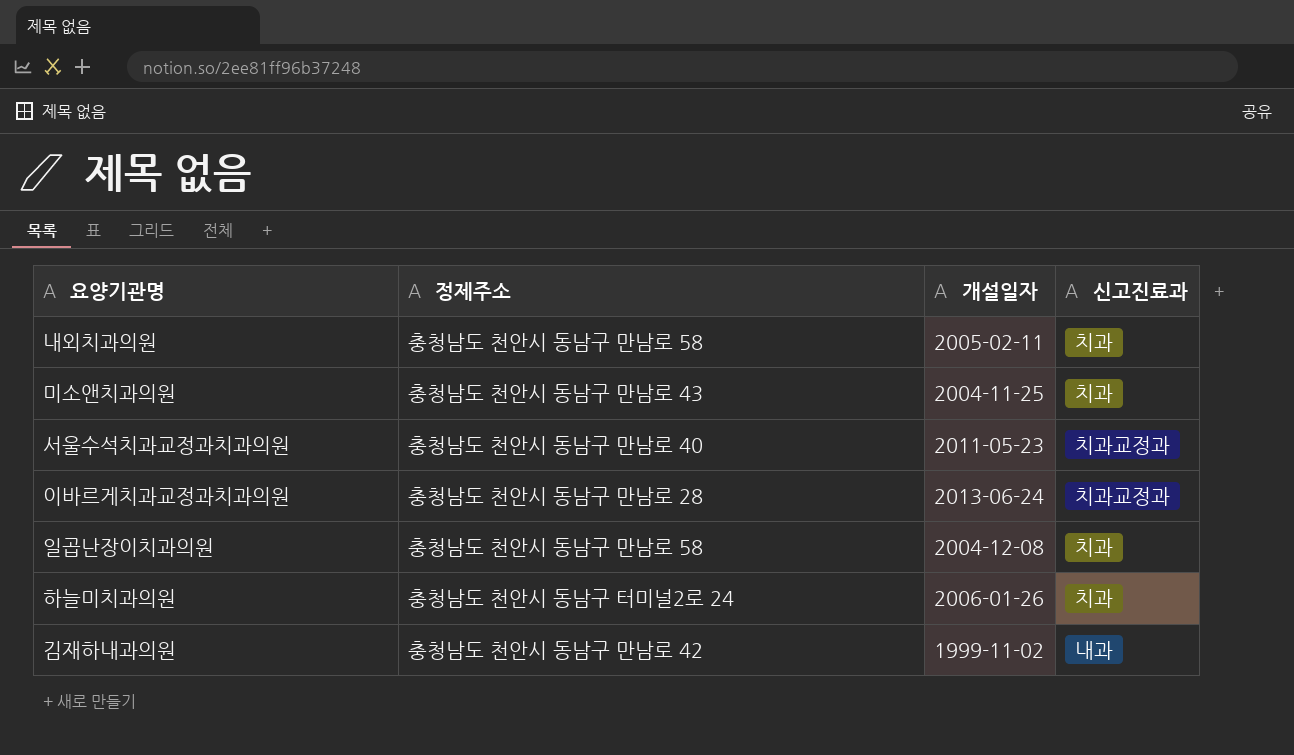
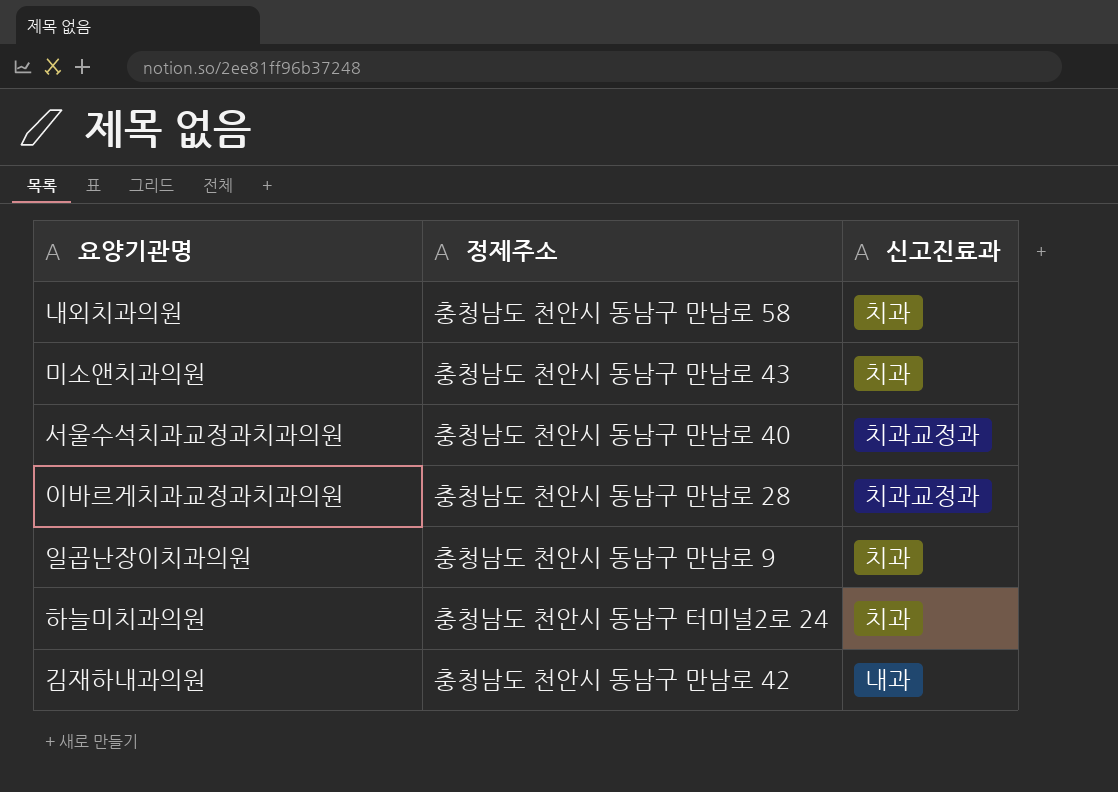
column 개설일자 | position: 3 -> none
일곱난장이치과의원 | 정제주소: 충청남도 천안시 동남구 만남로 58 -> 충청남도 천안시 동남구 만남로 9

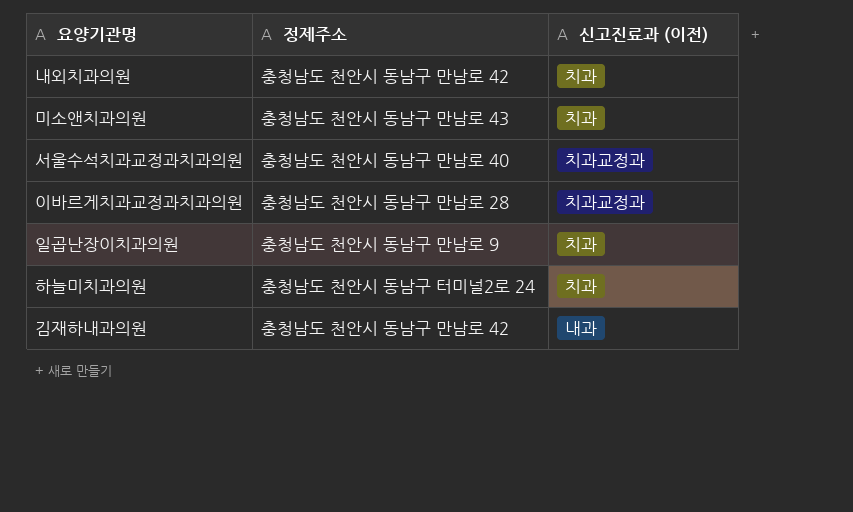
column name: 신고진료과 -> 신고진료과 (이전)
내외치과의원 | 정제주소: 충청남도 천안시 동남구 만남로 58 -> 충청남도 천안시 동남구 만남로 42

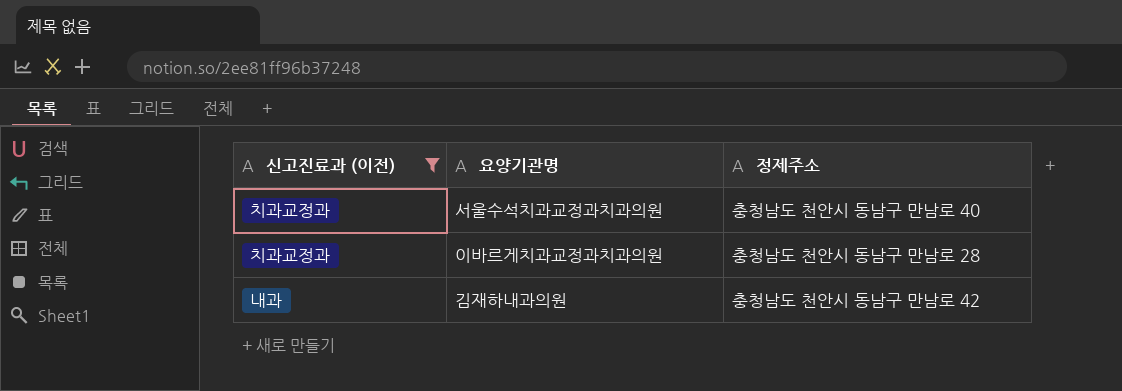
filter: none -> 신고진료과 (이전) != 치과
column 신고진료과 (이전) | position: 3 -> 1

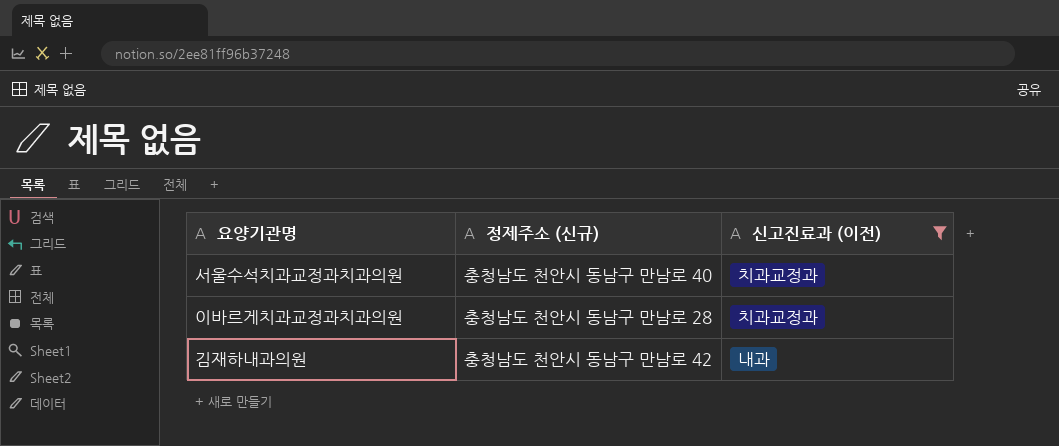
column name: 정제주소 -> 정제주소 (신규)
column 신고진료과 (이전) | position: 1 -> 3

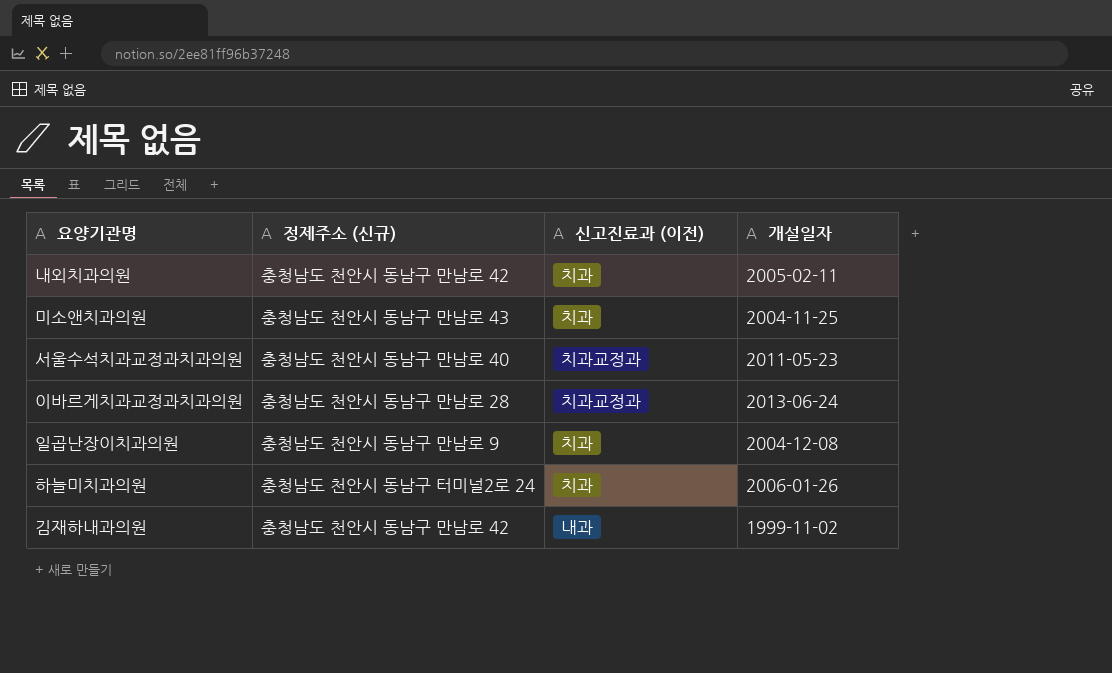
filter: 신고진료과 (이전) != 치과 -> none
column 개설일자 | position: none -> 4

